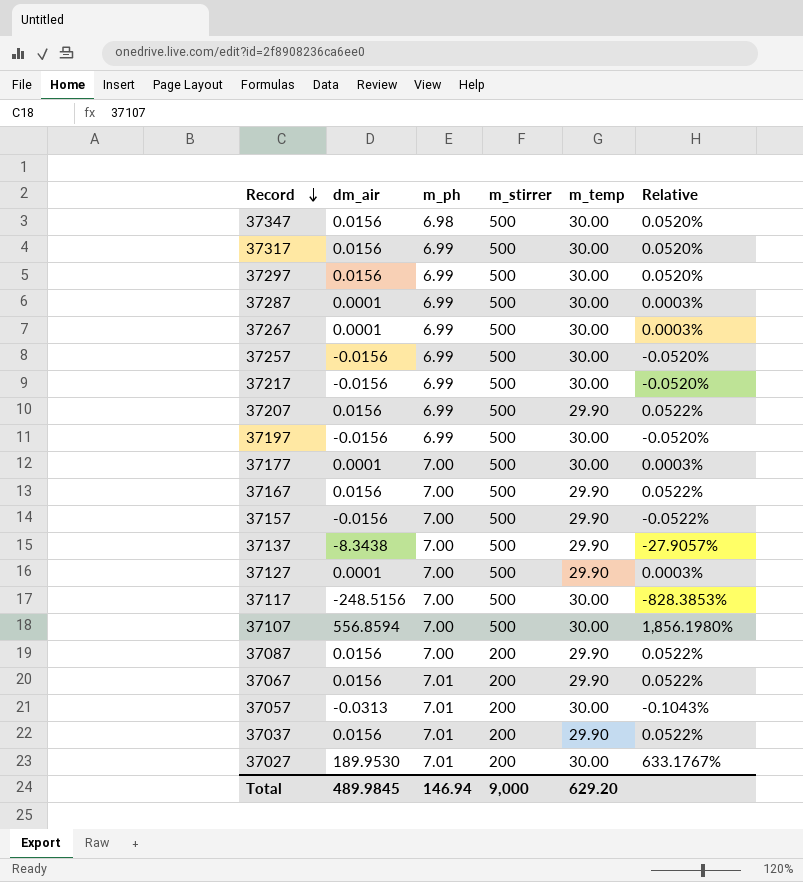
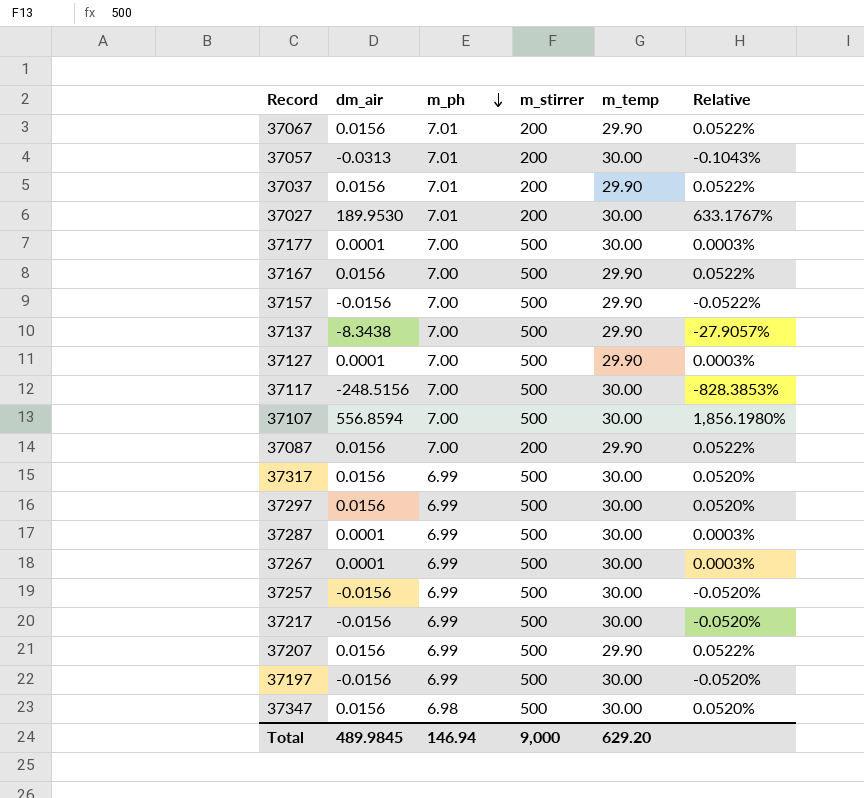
row order: Record descending -> m_ph descending

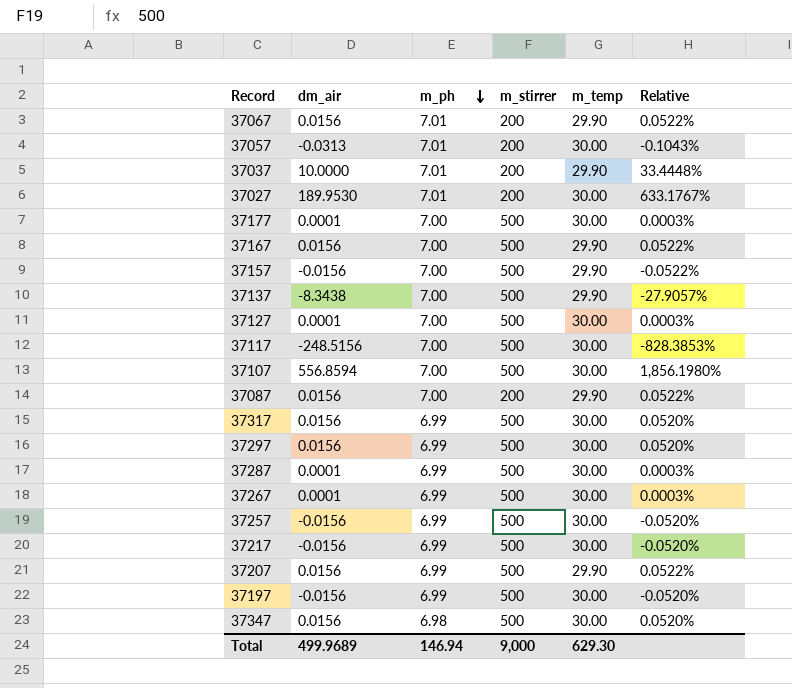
37037 | dm_air: 0.0156 -> 10.0000
37037 | Relative: 0.0522% -> 33.4448%
37127 | m_temp: 29.90 -> 30.00
Total | dm_air: 489.9845 -> 499.9689
Total | m_temp: 629.20 -> 629.30

